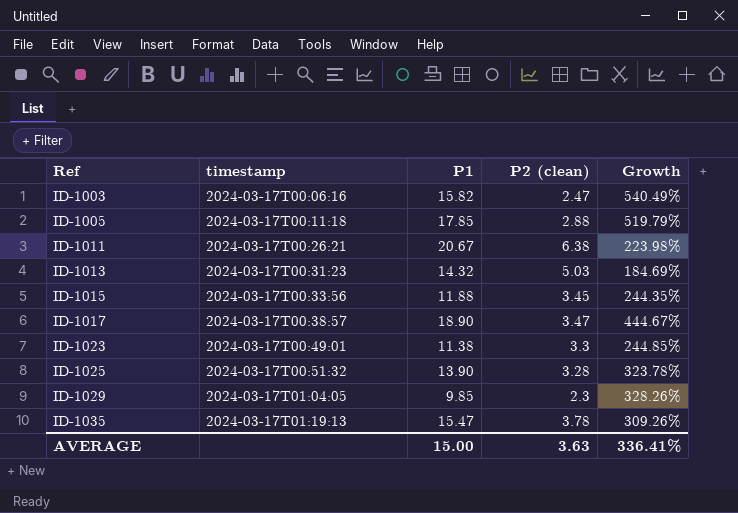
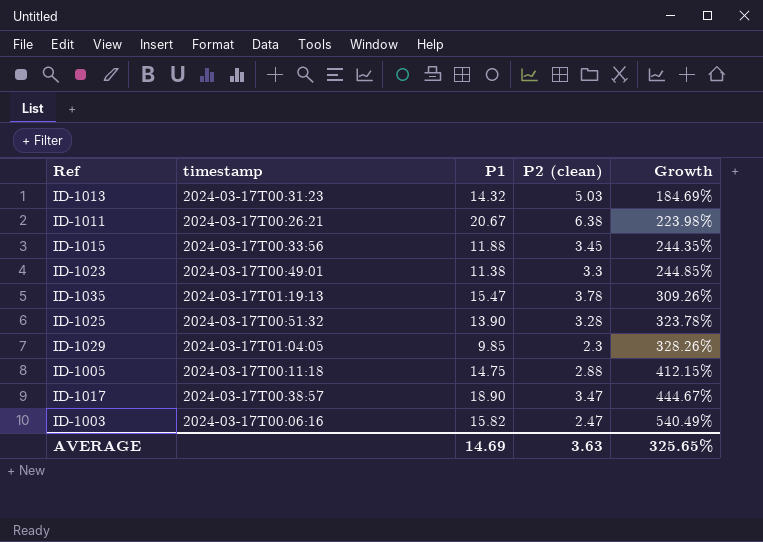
row order: Ref ascending -> Growth ascending
ID-1005 | P1: 17.85 -> 14.75
ID-1005 | Growth: 519.79% -> 412.15%
AVERAGE | P1: 15.00 -> 14.69
AVERAGE | Growth: 336.41% -> 325.65%

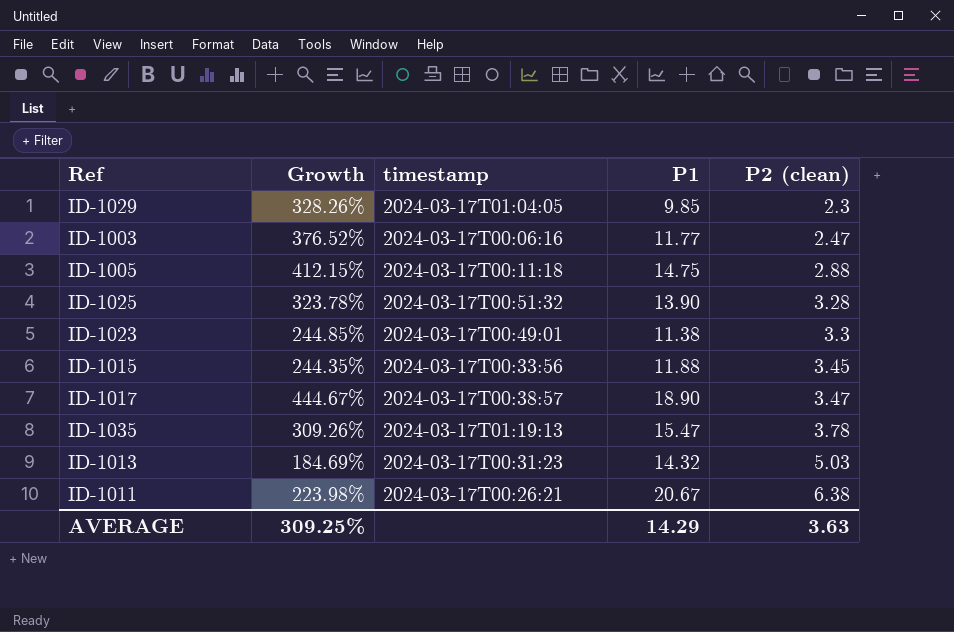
row order: Growth ascending -> P2 (clean) ascending
column Growth | position: 5 -> 2
ID-1003 | Growth: 540.49% -> 376.52%
ID-1003 | P1: 15.82 -> 11.77
AVERAGE | Growth: 325.65% -> 309.25%
AVERAGE | P1: 14.69 -> 14.29

